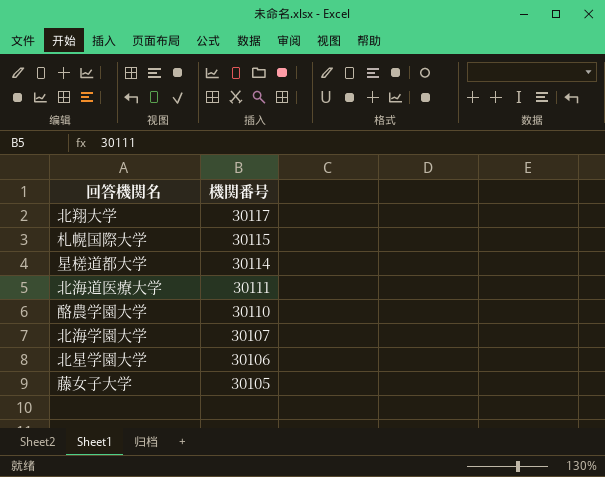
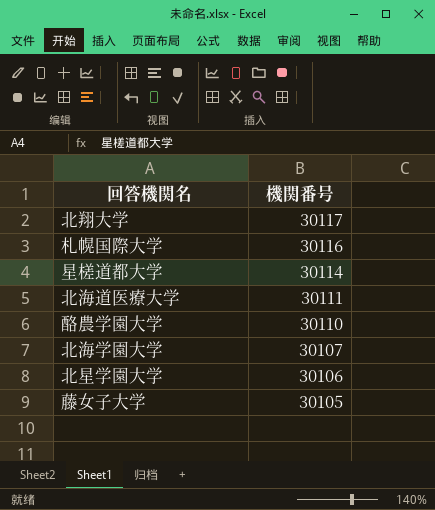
札幌国際大学 | 機関番号: 30115 -> 30116

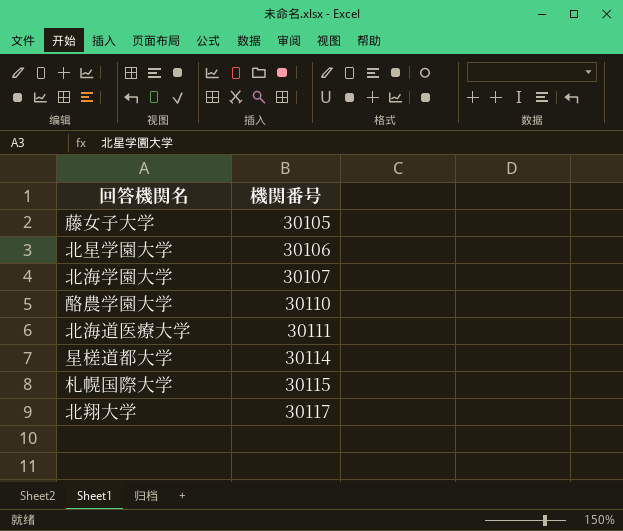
row order: 機関番号 descending -> 機関番号 ascending
札幌国際大学 | 機関番号: 30116 -> 30115

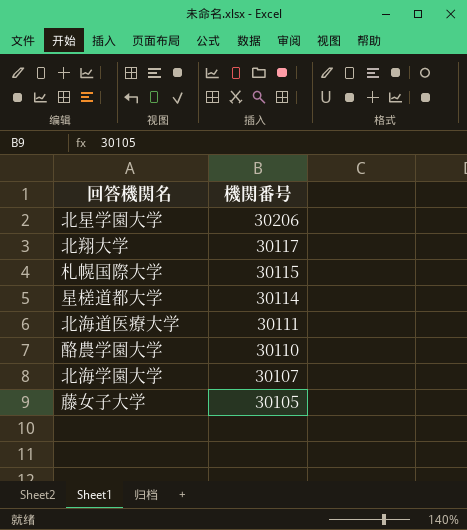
row order: 機関番号 ascending -> 機関番号 descending
北星学園大学 | 機関番号: 30106 -> 30206

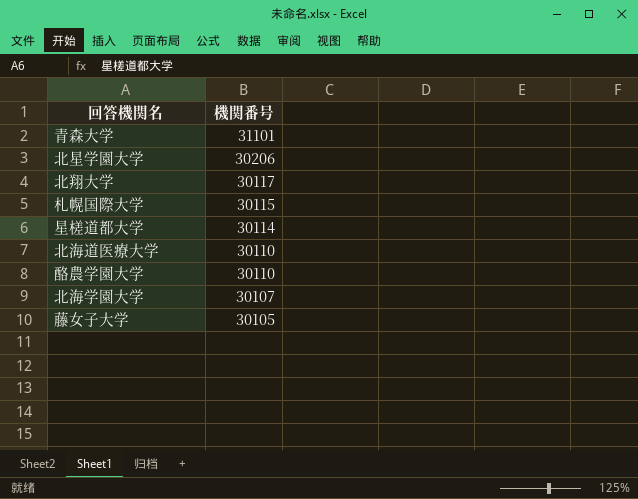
row 青森大学: none -> 31101
北海道医療大学 | 機関番号: 30111 -> 30110

